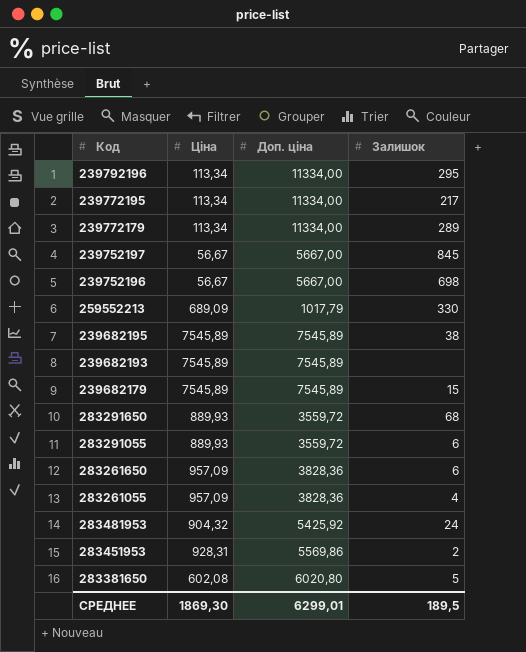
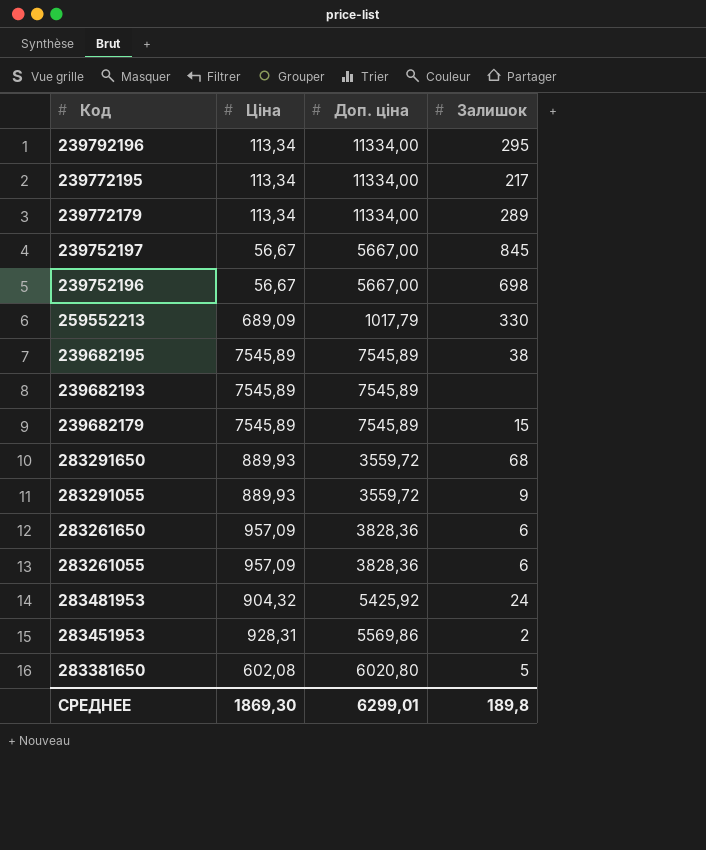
283291055 | Залишок: 6 -> 9
283261055 | Залишок: 4 -> 6
СРЕДНЕЕ | Залишок: 189,5 -> 189,8

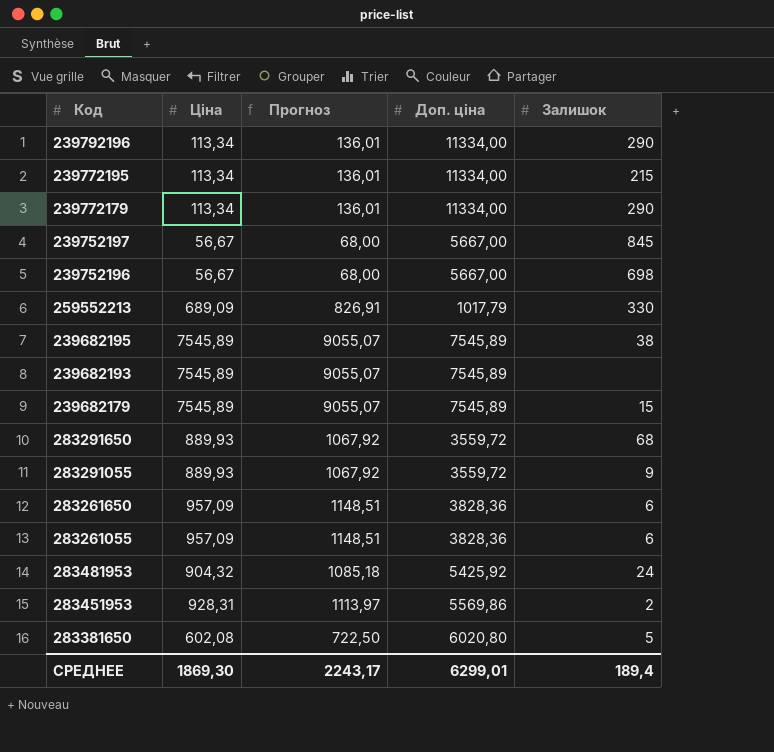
column Прогноз | formula: none -> [Ціна] * 1,2
239792196 | Залишок: 295 -> 290
239772195 | Залишок: 217 -> 215
239772179 | Залишок: 289 -> 290
СРЕДНЕЕ | Залишок: 189,8 -> 189,4

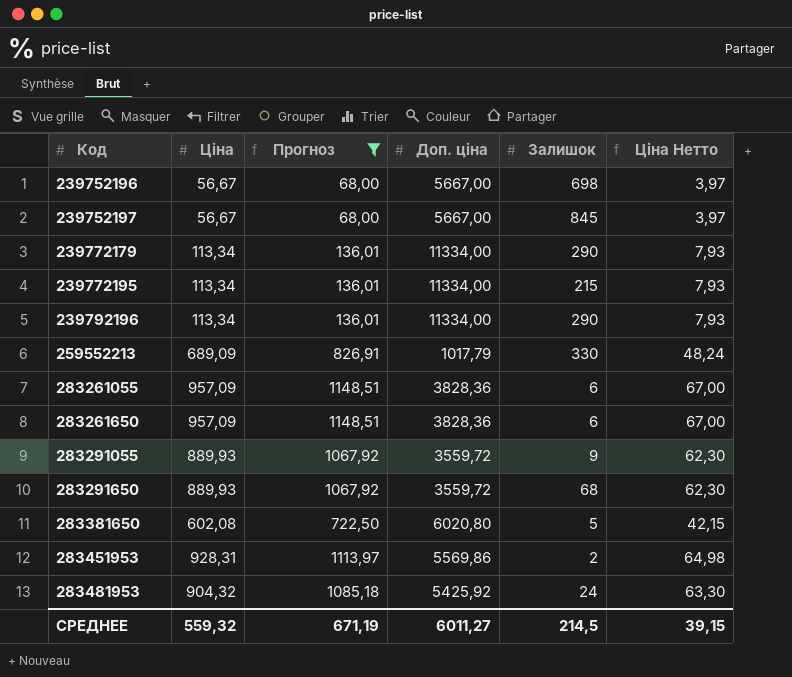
filter: none -> Прогноз != 9055,07
row order: none -> Код ascending
column Ціна Нетто | formula: none -> [Ціна] * 0,07
СРЕДНЕЕ | Ціна: 1869,30 -> 559,32
СРЕДНЕЕ | Прогноз: 2243,17 -> 671,19
СРЕДНЕЕ | Доп. ціна: 6299,01 -> 6011,27
СРЕДНЕЕ | Залишок: 189,4 -> 214,5

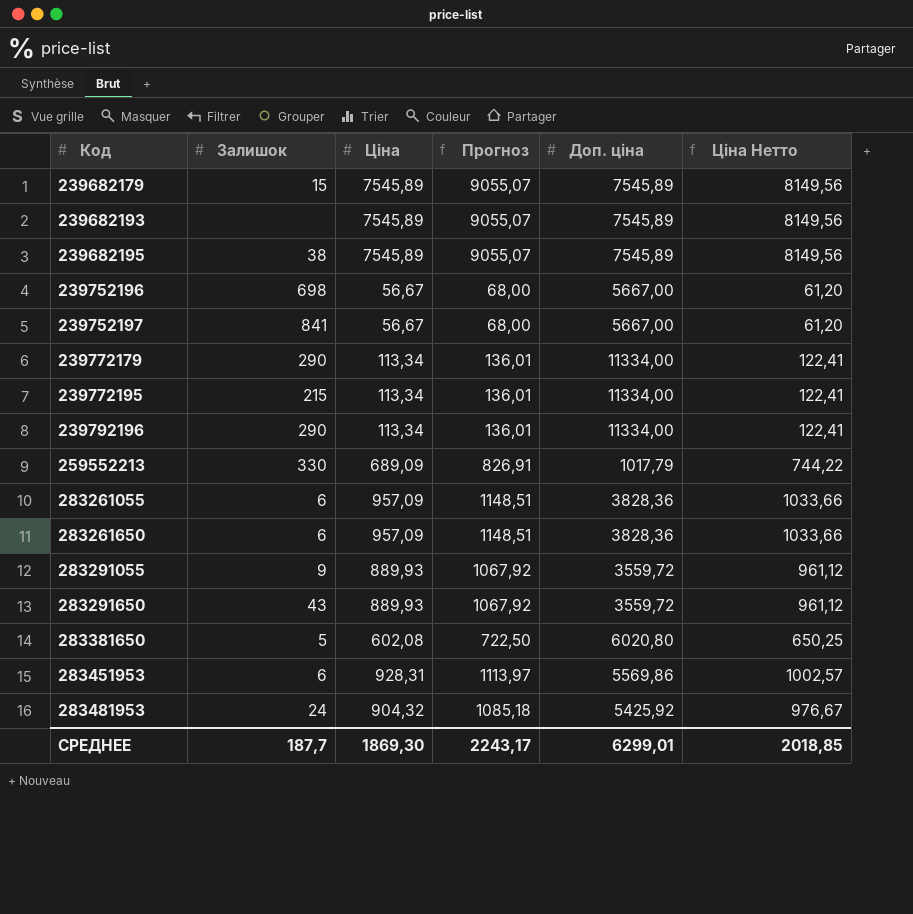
filter: Прогноз != 9055,07 -> none
column Залишок | position: 5 -> 2
column Ціна Нетто | formula: [Ціна] * 0,07 -> [Ціна] * 1,08
239752197 | Залишок: 845 -> 841
283291650 | Залишок: 68 -> 43
283451953 | Залишок: 2 -> 6
СРЕДНЕЕ | Залишок: 214,5 -> 187,7
СРЕДНЕЕ | Ціна: 559,32 -> 1869,30
СРЕДНЕЕ | Прогноз: 671,19 -> 2243,17
СРЕДНЕЕ | Доп. ціна: 6011,27 -> 6299,01
СРЕДНЕЕ | Ціна Нетто: 39,15 -> 2018,85

